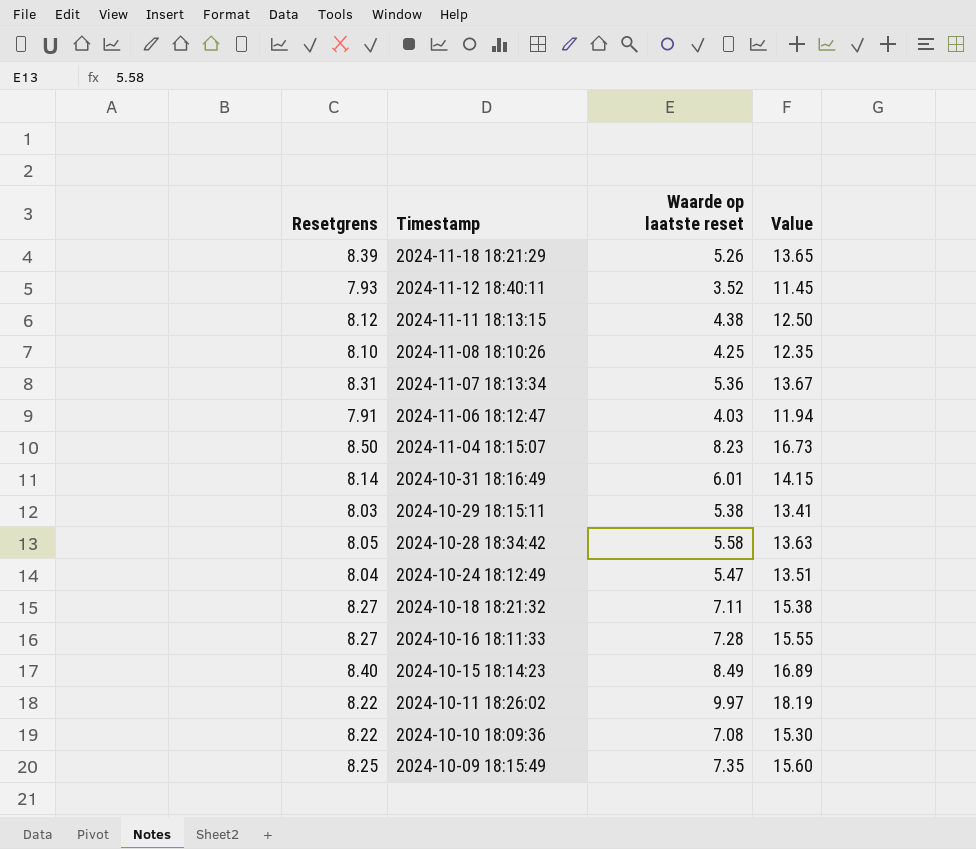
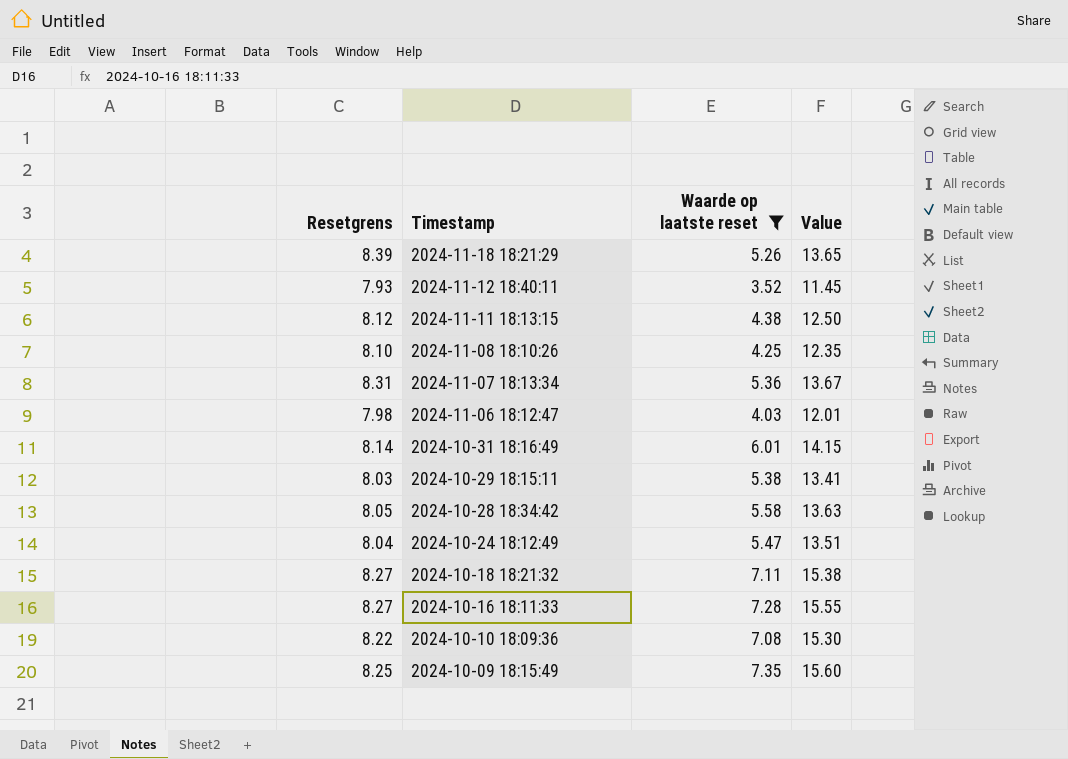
filter: none -> Waarde op laatste reset <= 7.35
2024-11-06 18:12:47 | Resetgrens: 7.91 -> 7.98
2024-11-06 18:12:47 | Value: 11.94 -> 12.01

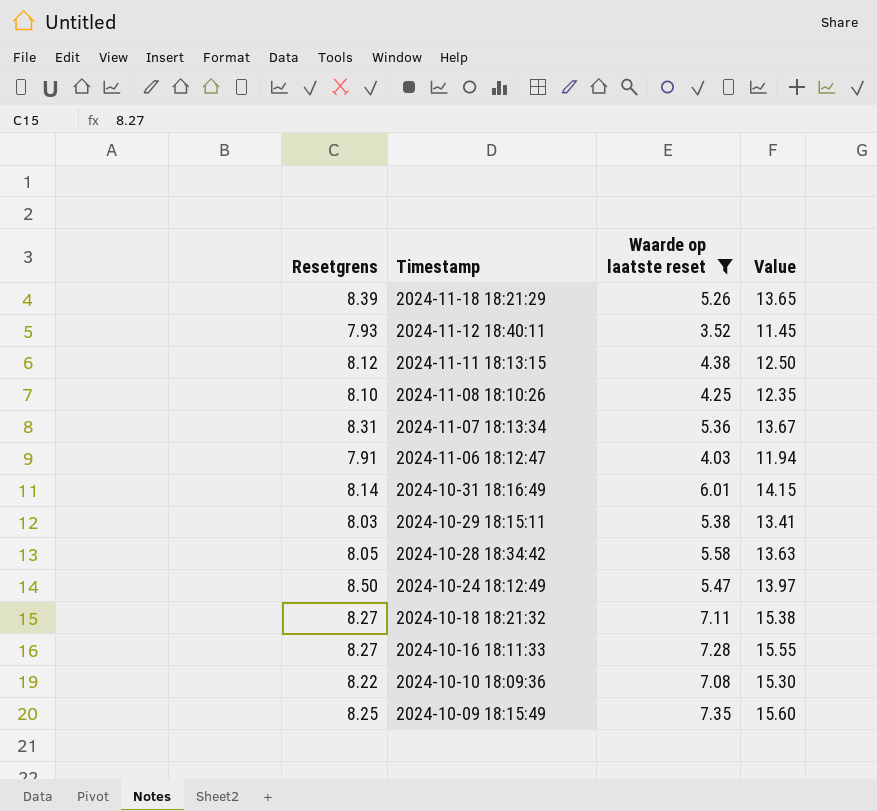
2024-11-06 18:12:47 | Resetgrens: 7.98 -> 7.91
2024-11-06 18:12:47 | Value: 12.01 -> 11.94
2024-10-24 18:12:49 | Resetgrens: 8.04 -> 8.50
2024-10-24 18:12:49 | Value: 13.51 -> 13.97

